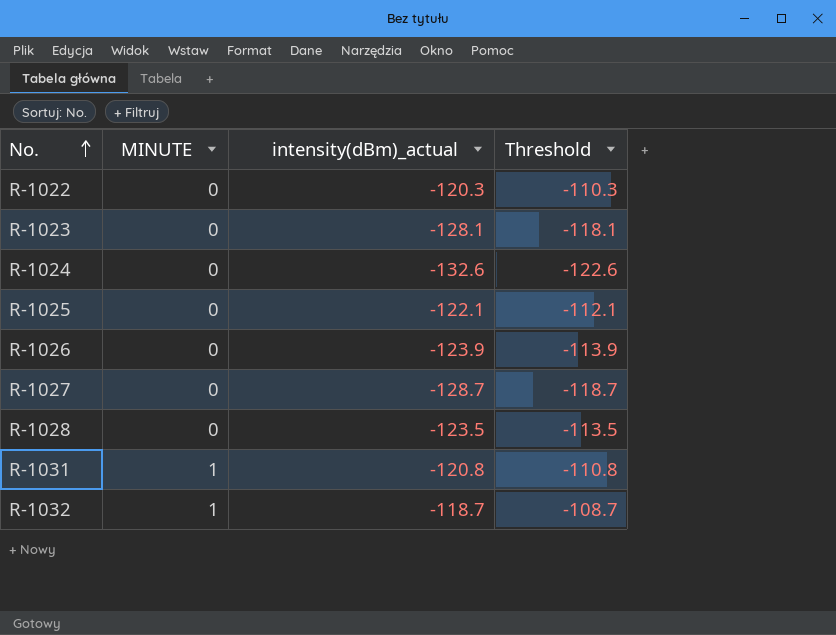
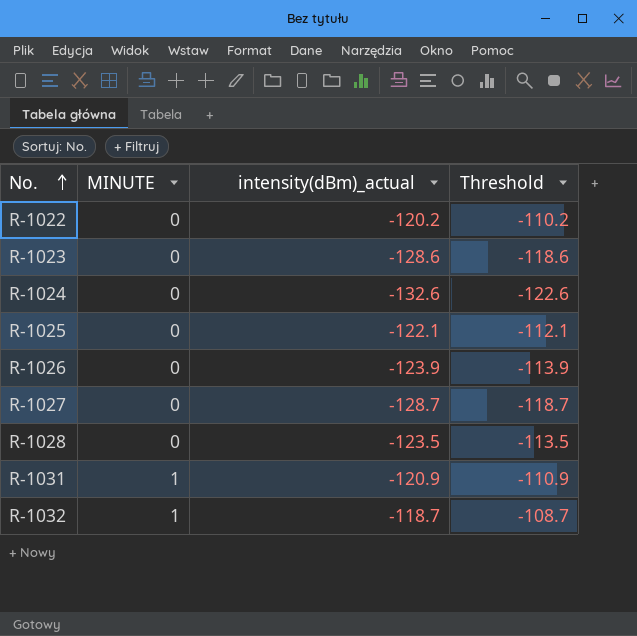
R-1022 | intensity(dBm)_actual: -120.3 -> -120.2
R-1022 | Threshold: -110.3 -> -110.2
R-1023 | intensity(dBm)_actual: -128.1 -> -128.6
R-1023 | Threshold: -118.1 -> -118.6
R-1031 | intensity(dBm)_actual: -120.8 -> -120.9
R-1031 | Threshold: -110.8 -> -110.9

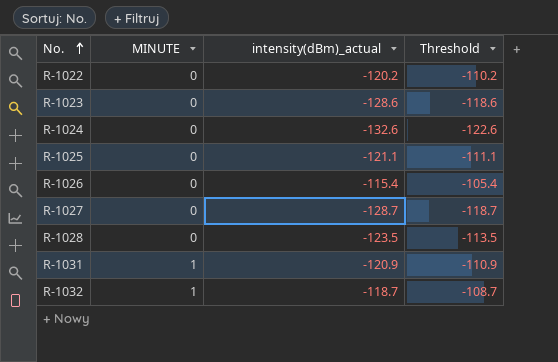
R-1025 | intensity(dBm)_actual: -122.1 -> -121.1
R-1025 | Threshold: -112.1 -> -111.1
R-1026 | intensity(dBm)_actual: -123.9 -> -115.4
R-1026 | Threshold: -113.9 -> -105.4

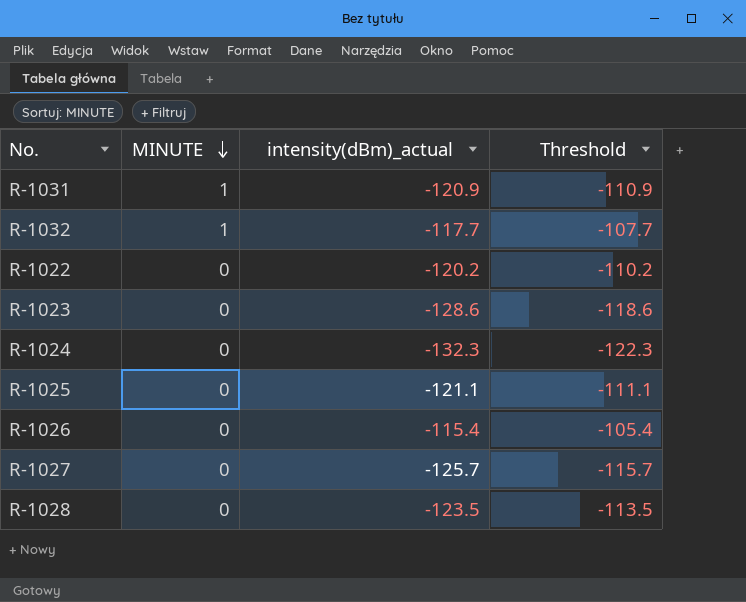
row order: No. ascending -> MINUTE descending
R-1032 | intensity(dBm)_actual: -118.7 -> -117.7
R-1032 | Threshold: -108.7 -> -107.7
R-1024 | intensity(dBm)_actual: -132.6 -> -132.3
R-1024 | Threshold: -122.6 -> -122.3
R-1027 | intensity(dBm)_actual: -128.7 -> -125.7
R-1027 | Threshold: -118.7 -> -115.7

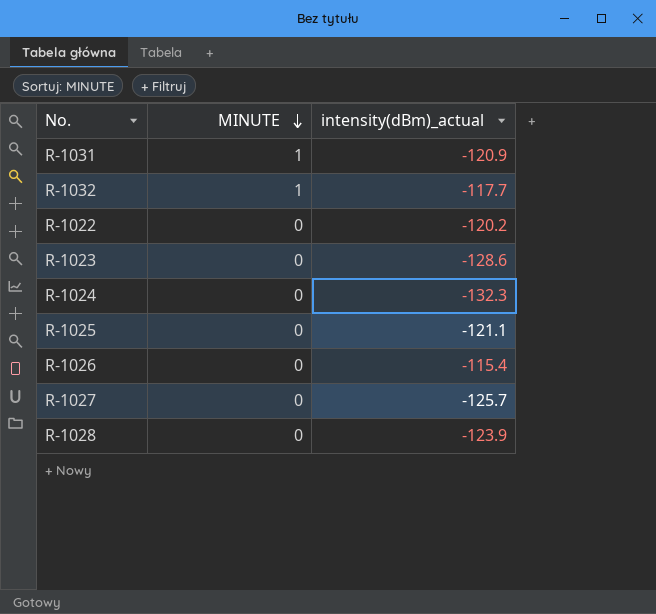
column Threshold | formula: [intensity(dBm)_actual] + 10 -> none
R-1028 | intensity(dBm)_actual: -123.5 -> -123.9

